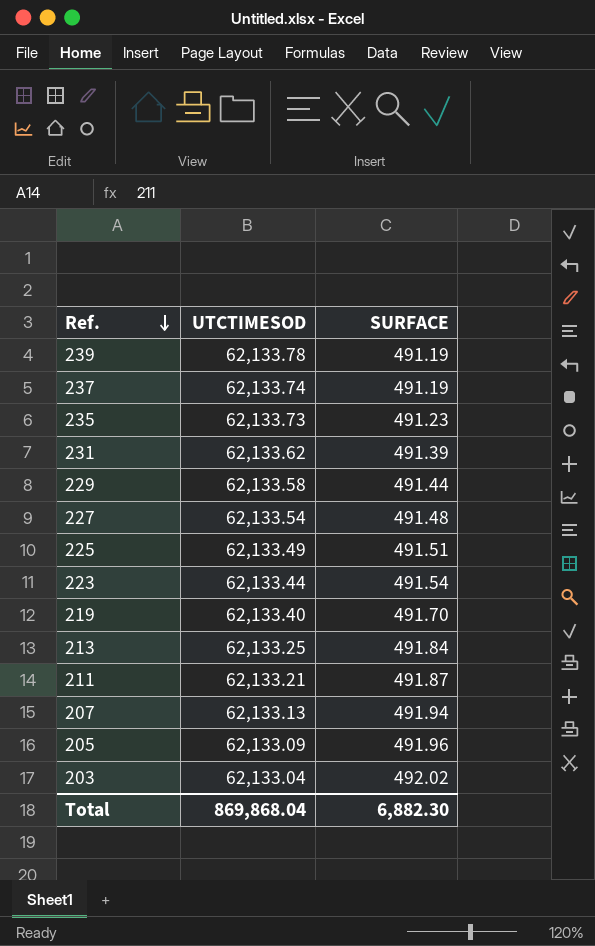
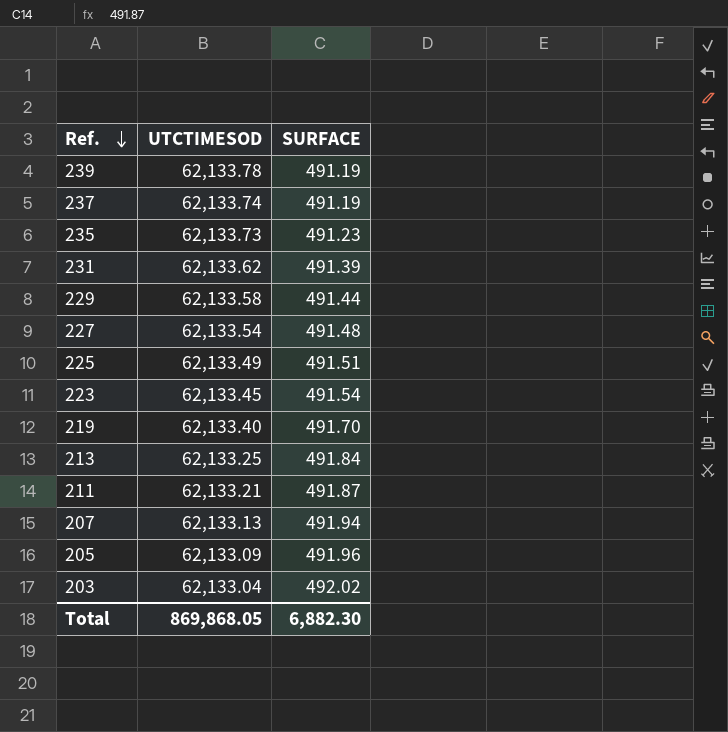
223 | UTCTIMESOD: 62,133.44 -> 62,133.45
Total | UTCTIMESOD: 869,868.04 -> 869,868.05

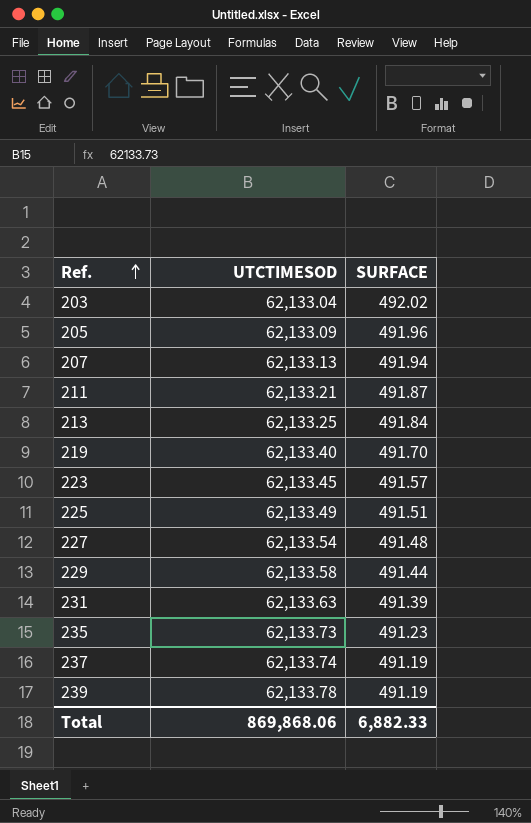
row order: Ref. descending -> Ref. ascending
223 | SURFACE: 491.54 -> 491.57
231 | UTCTIMESOD: 62,133.62 -> 62,133.63
Total | UTCTIMESOD: 869,868.05 -> 869,868.06
Total | SURFACE: 6,882.30 -> 6,882.33

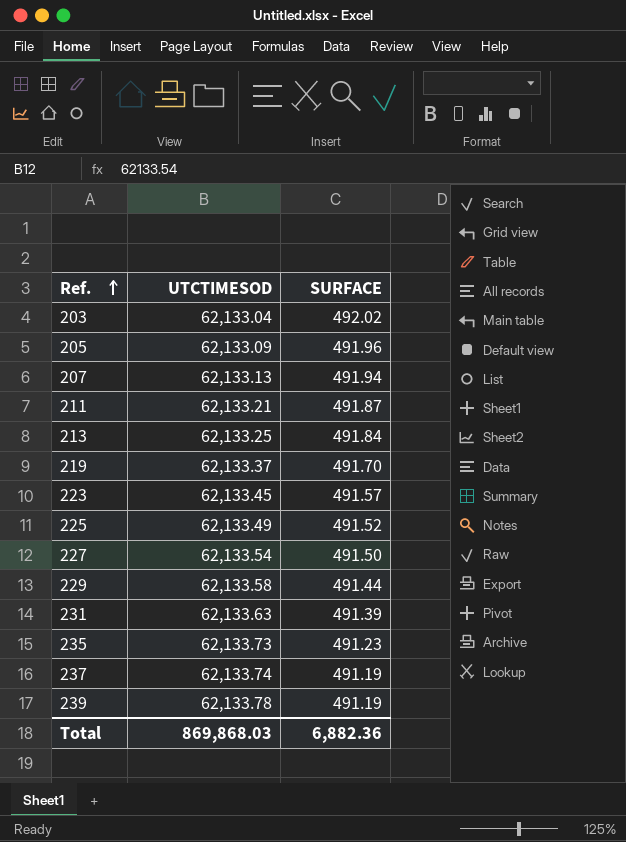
219 | UTCTIMESOD: 62,133.40 -> 62,133.37
225 | SURFACE: 491.51 -> 491.52
227 | SURFACE: 491.48 -> 491.50
Total | UTCTIMESOD: 869,868.06 -> 869,868.03
Total | SURFACE: 6,882.33 -> 6,882.36

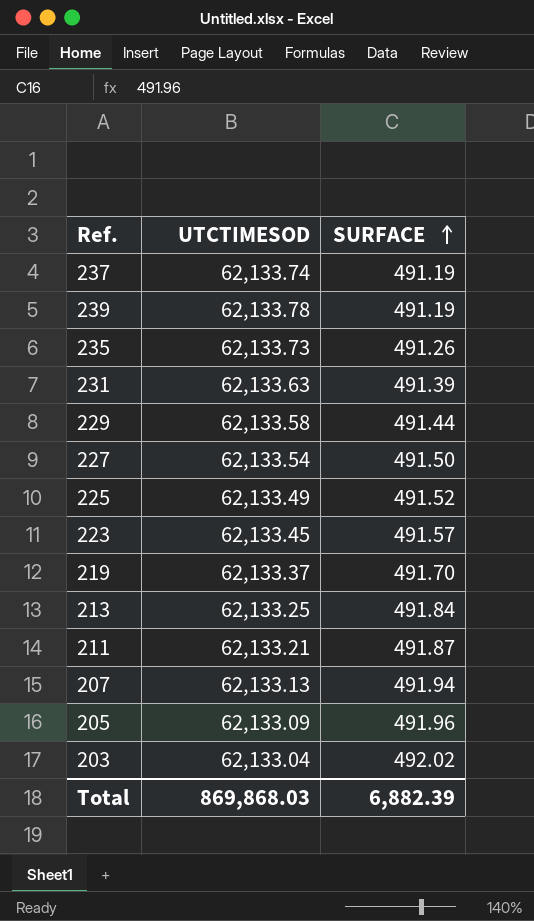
row order: Ref. ascending -> SURFACE ascending
235 | SURFACE: 491.23 -> 491.26
Total | SURFACE: 6,882.36 -> 6,882.39

